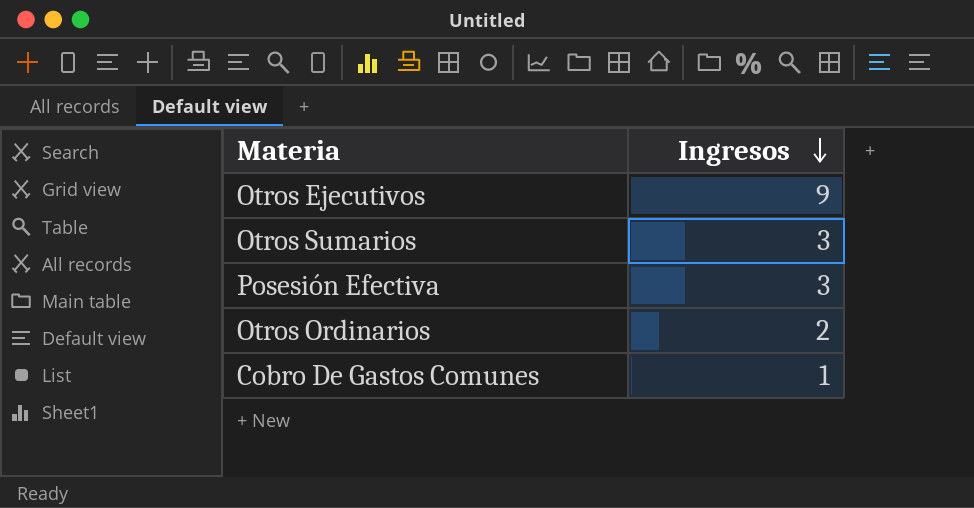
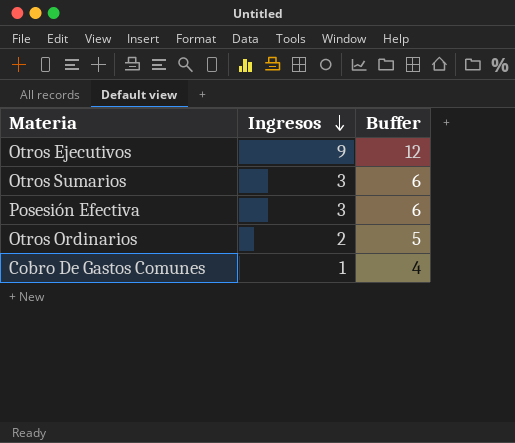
column Buffer | formula: none -> [Ingresos] + 3

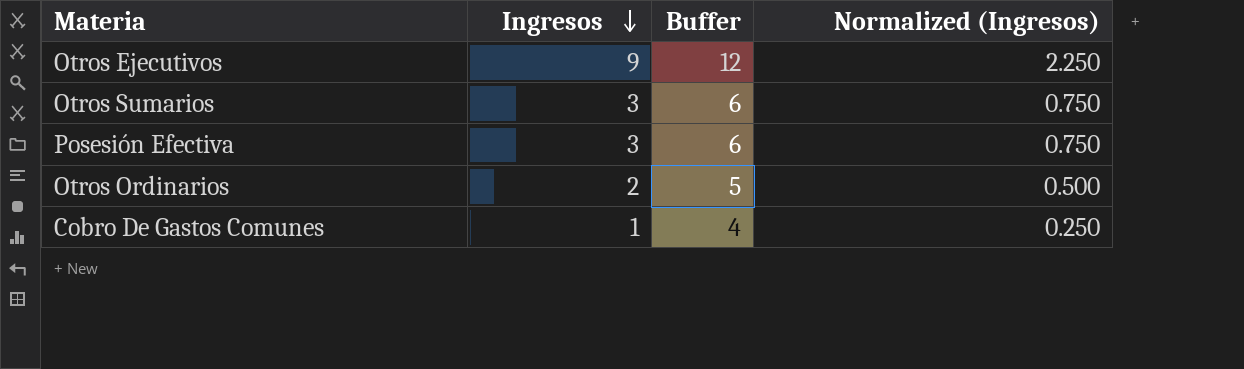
column Normalized (Ingresos) | formula: none -> [Ingresos] * 0.25

